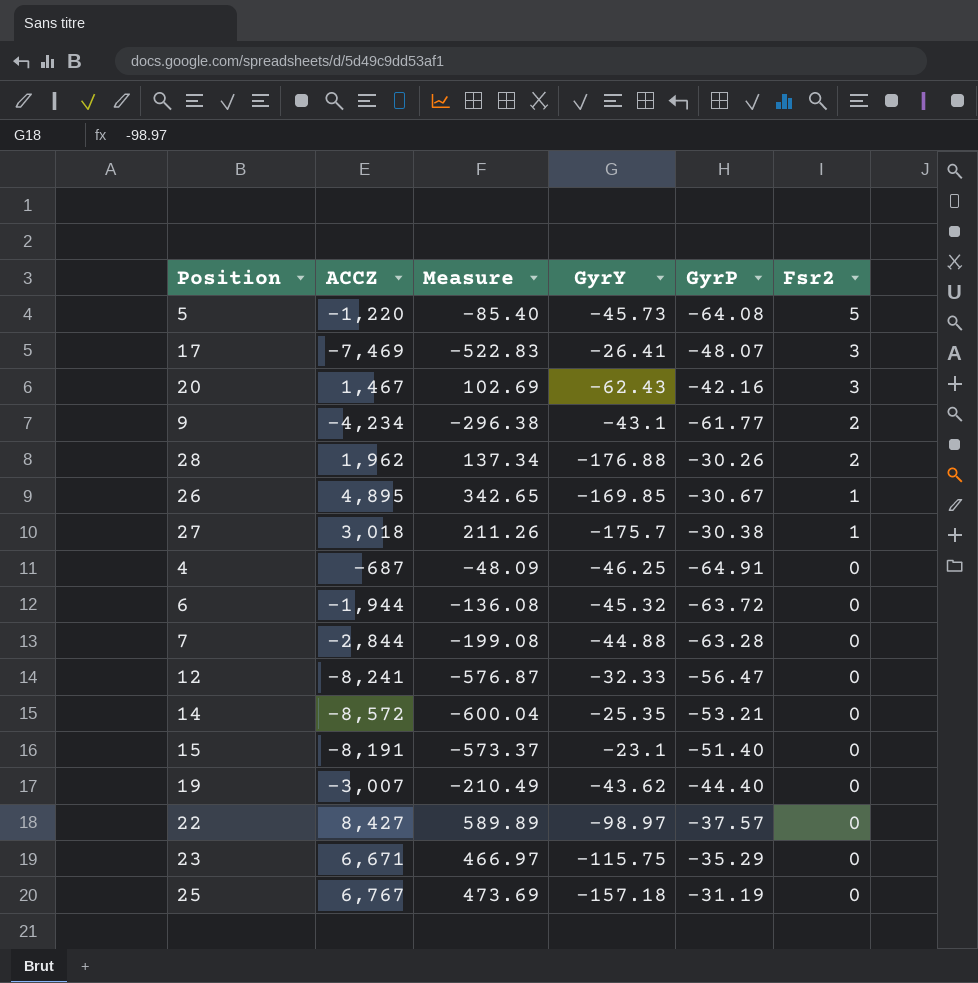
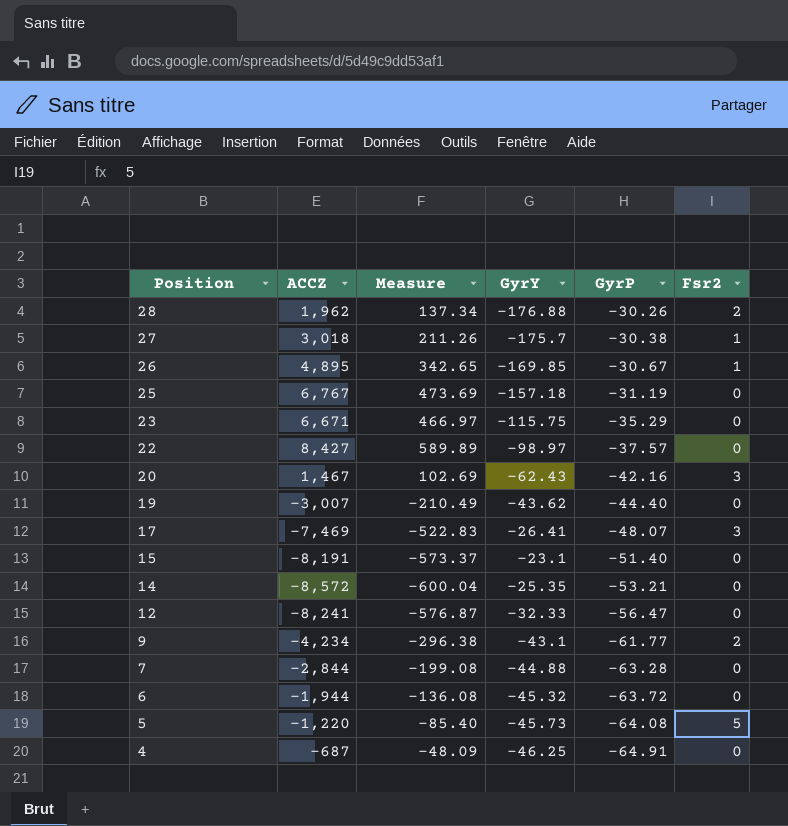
row order: Fsr2 descending -> Position descending

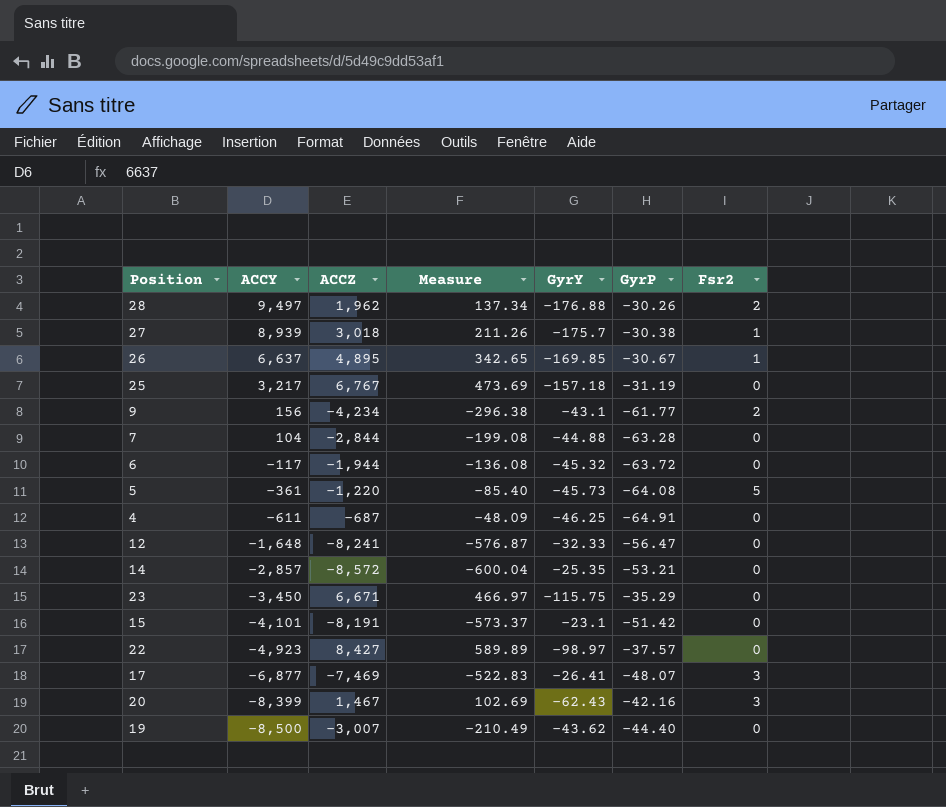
row order: Position descending -> ACCY descending
column ACCY | position: none -> 2
15 | GyrP: -51.40 -> -51.42

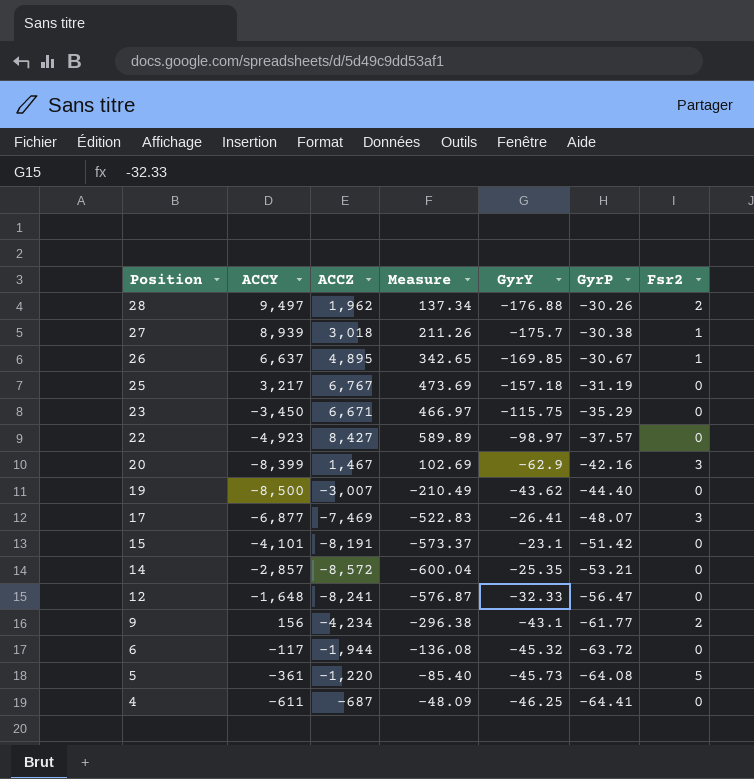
row order: ACCY descending -> Position descending
row 7: 104 | -2,844 | -199.08 | -44.88 | -63.28 | 0 -> none
20 | GyrY: -62.43 -> -62.9
4 | GyrP: -64.91 -> -64.41

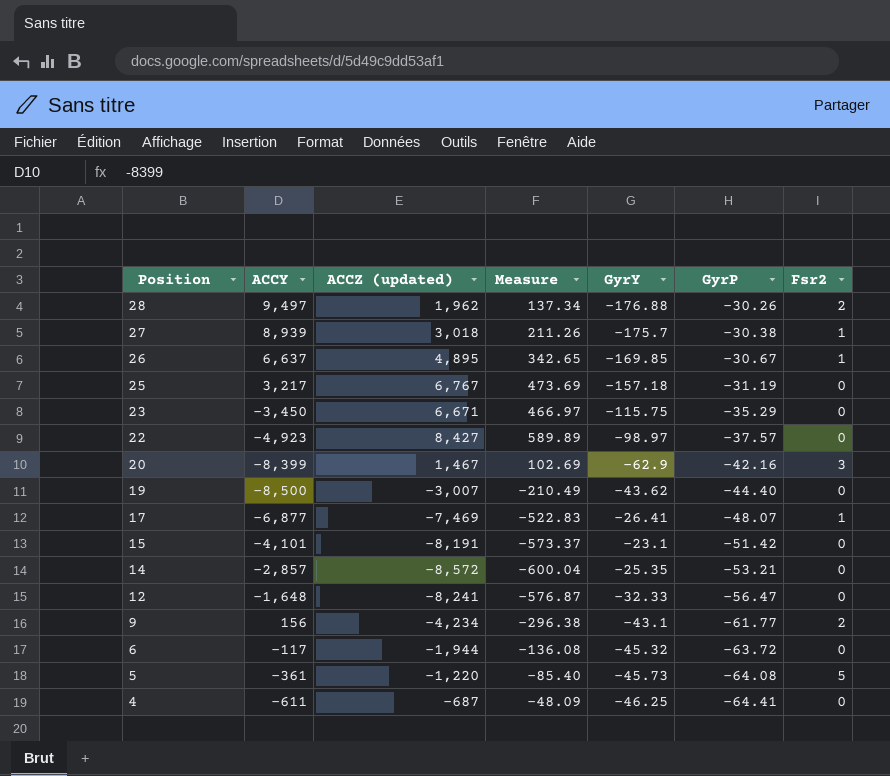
column name: ACCZ -> ACCZ (updated)
17 | Fsr2: 3 -> 1

